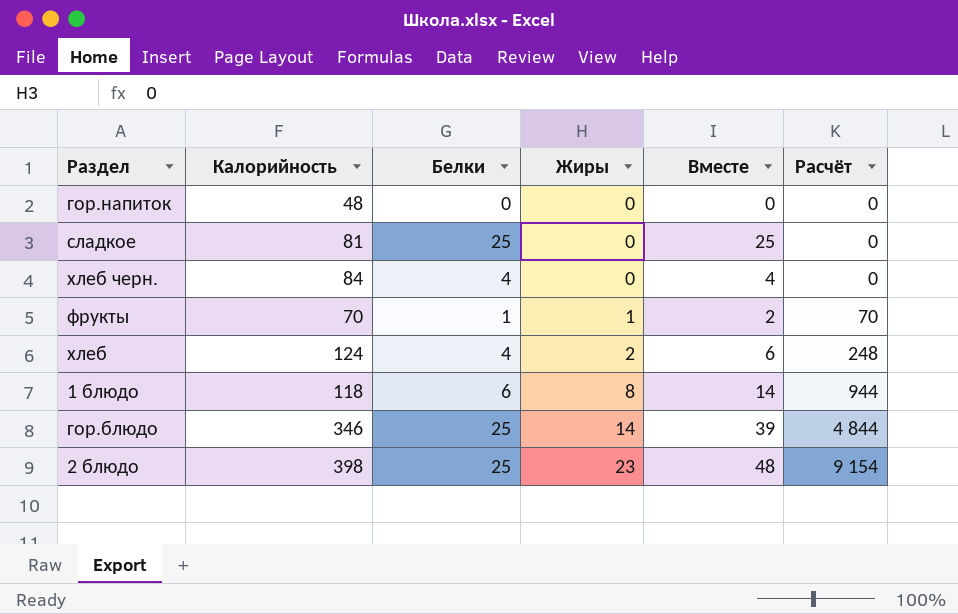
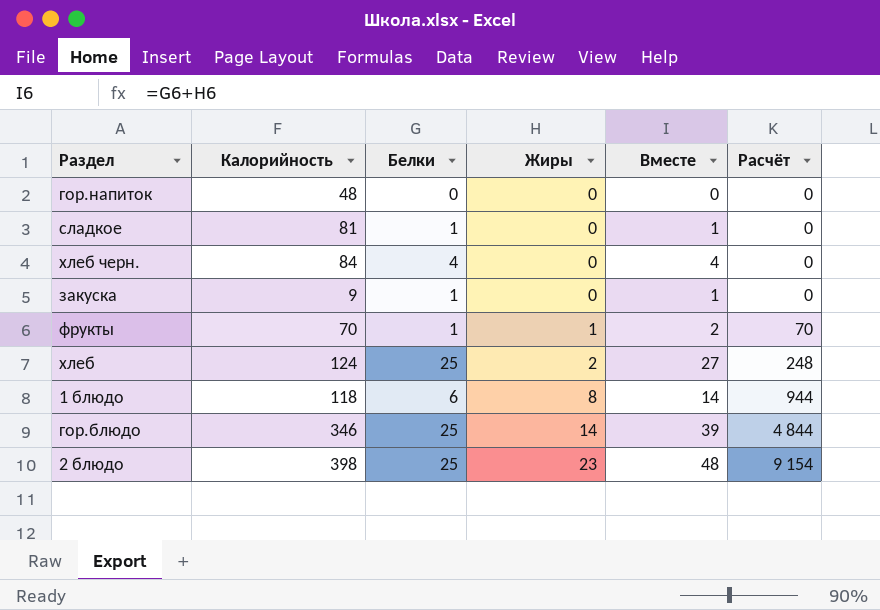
сладкое | Белки: 25 -> 1
сладкое | Вместе: 25 -> 1
row закуска: none -> 9 | 1 | 0 | 1 | 0
хлеб | Белки: 4 -> 25
хлеб | Вместе: 6 -> 27

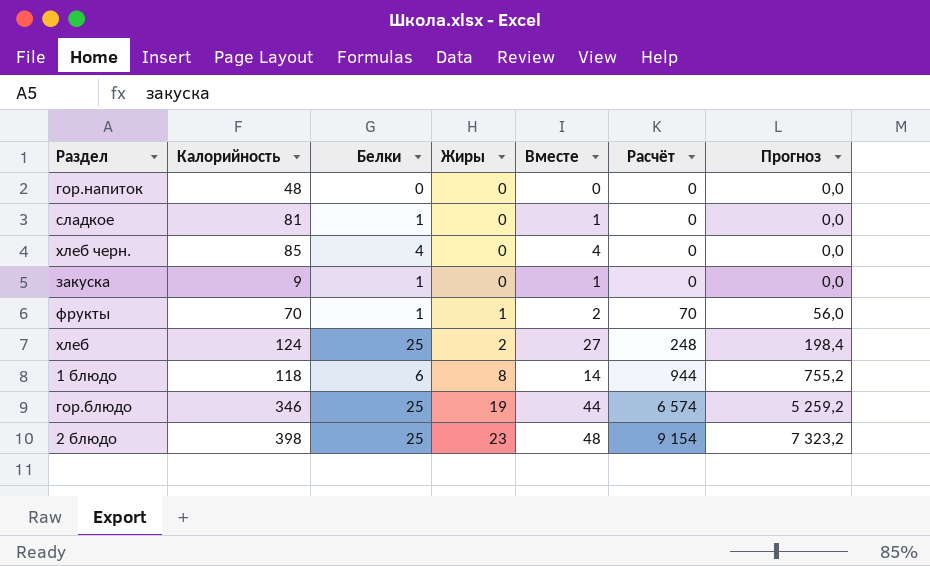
column Прогноз | formula: none -> [Расчёт] * 0,8
хлеб черн. | Калорийность: 84 -> 85
гор.блюдо | Жиры: 14 -> 19
гор.блюдо | Вместе: 39 -> 44
гор.блюдо | Расчёт: 4 844 -> 6 574

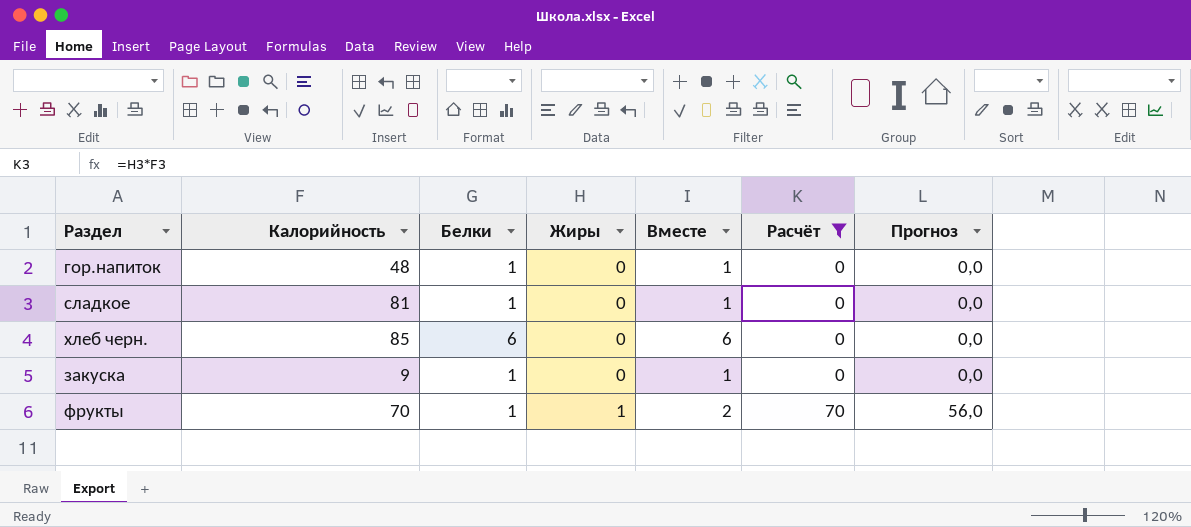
filter: none -> Расчёт <= 70
гор.напиток | Белки: 0 -> 1
гор.напиток | Вместе: 0 -> 1
хлеб черн. | Белки: 4 -> 6
хлеб черн. | Вместе: 4 -> 6

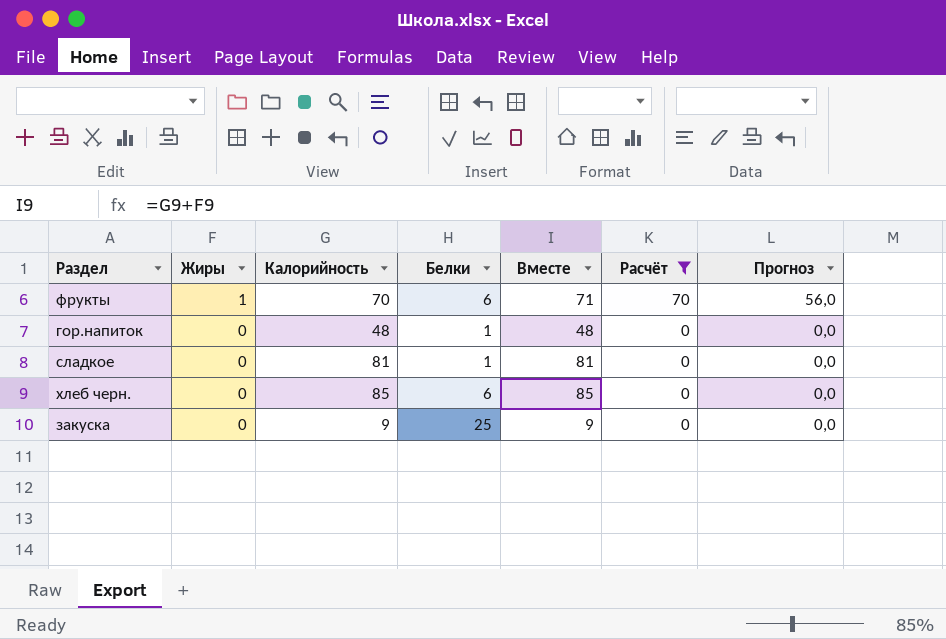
row order: Жиры ascending -> Жиры descending
column Жиры | position: 4 -> 2
column Вместе | formula: [Белки] + [Жиры] -> [Жиры] + [Калорийность]
фрукты | Белки: 1 -> 6
закуска | Белки: 1 -> 25

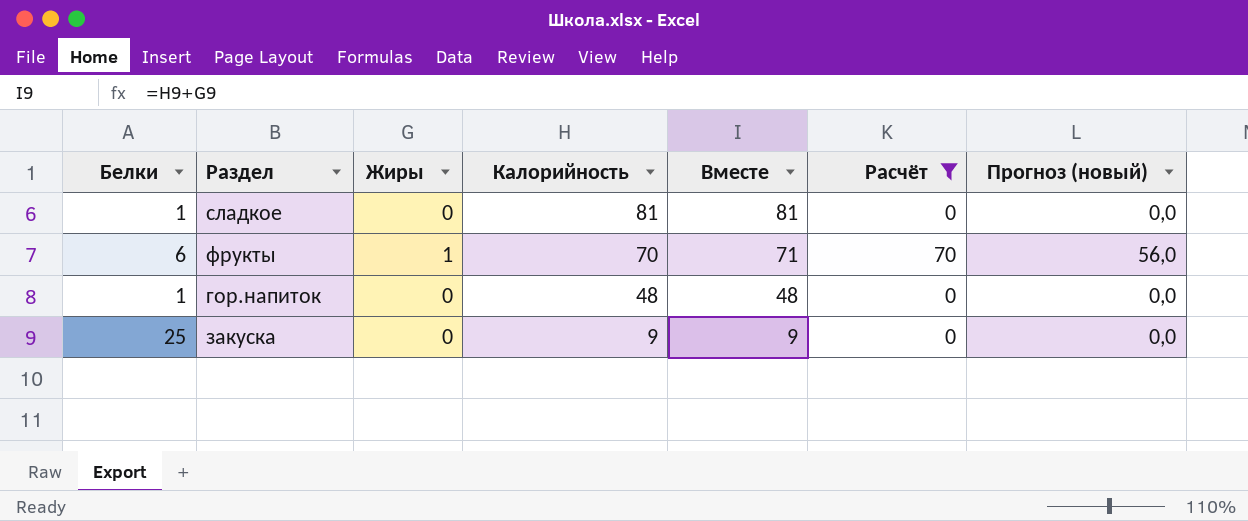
row order: Жиры descending -> Калорийность descending
column Белки | position: 4 -> 1
column name: Прогноз -> Прогноз (новый)
row хлеб черн.: 0 | 85 | 6 | 85 | 0 | 0,0 -> none

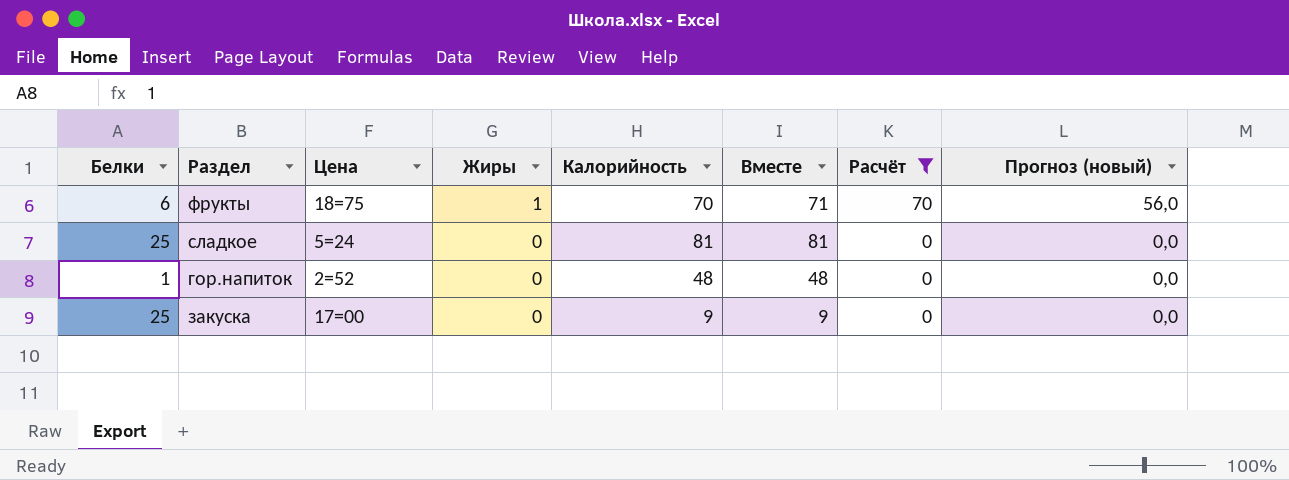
row order: Калорийность descending -> Жиры descending
column Цена | position: none -> 3
сладкое | Белки: 1 -> 25

